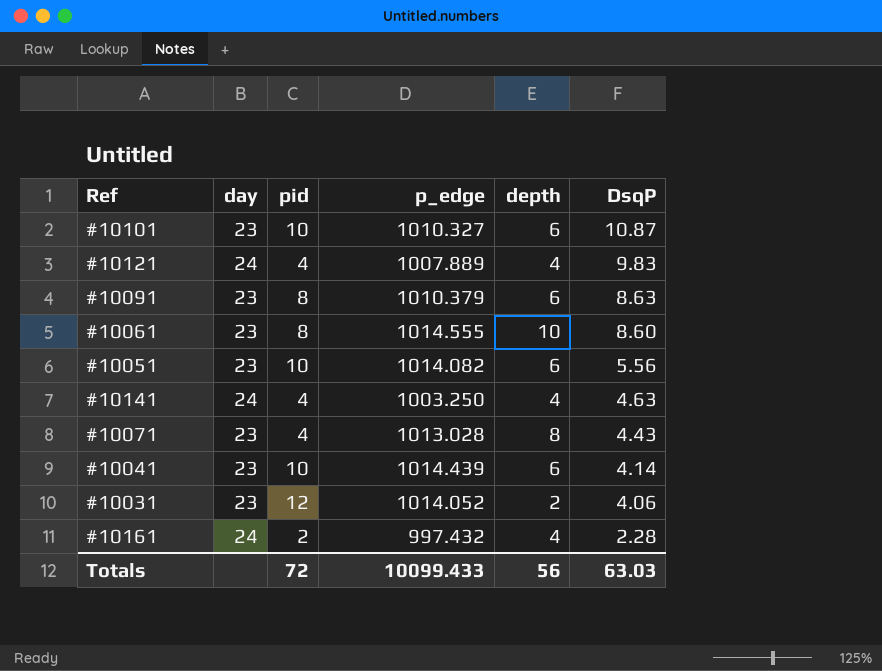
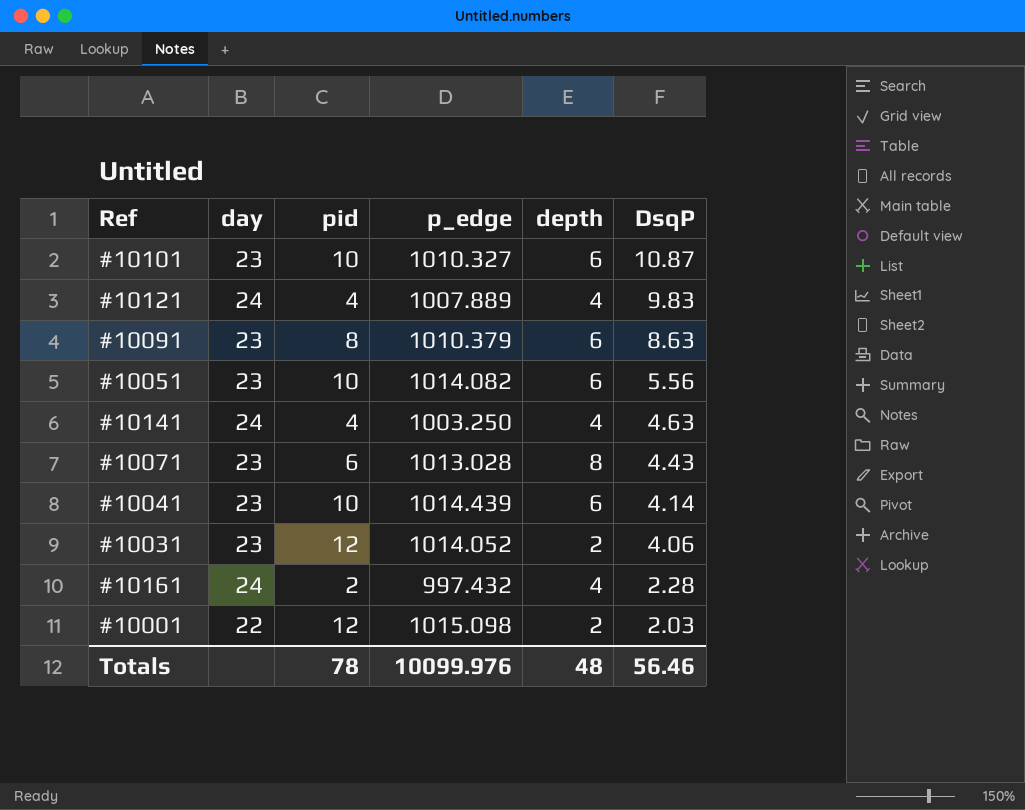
row #10061: 23 | 8 | 1014.555 | 10 | 8.60 -> none
#10071 | pid: 4 -> 6
row #10001: none -> 22 | 12 | 1015.098 | 2 | 2.03
Totals | pid: 72 -> 78
Totals | p_edge: 10099.433 -> 10099.976
Totals | depth: 56 -> 48
Totals | DsqP: 63.03 -> 56.46

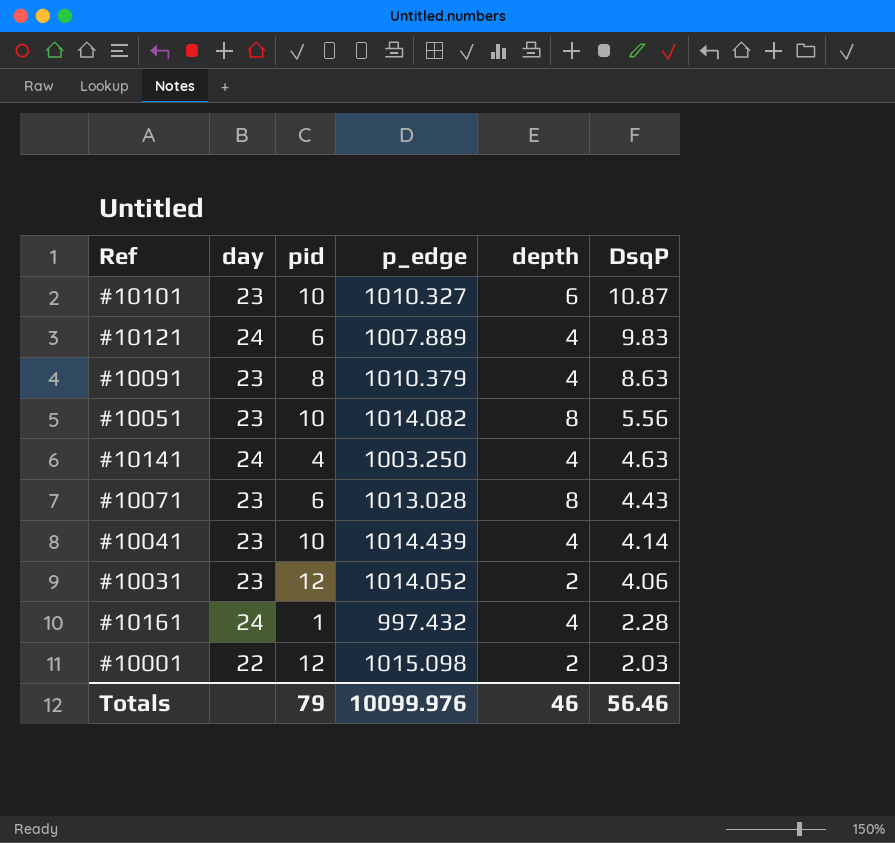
#10121 | pid: 4 -> 6
#10091 | depth: 6 -> 4
#10051 | depth: 6 -> 8
#10041 | depth: 6 -> 4
#10161 | pid: 2 -> 1
Totals | pid: 78 -> 79
Totals | depth: 48 -> 46

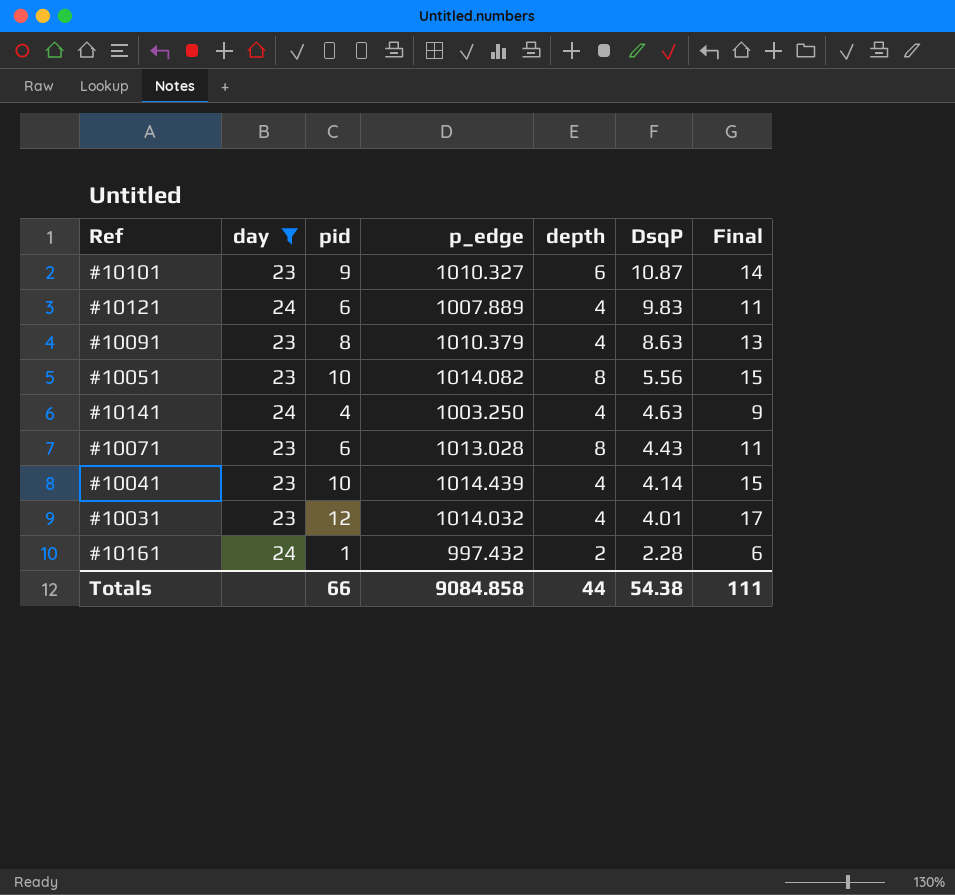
filter: none -> day != 22
column Final | formula: none -> [pid] + 5
#10101 | pid: 10 -> 9
#10031 | p_edge: 1014.052 -> 1014.032
#10031 | depth: 2 -> 4
#10031 | DsqP: 4.06 -> 4.01
#10161 | depth: 4 -> 2
Totals | pid: 79 -> 66
Totals | p_edge: 10099.976 -> 9084.858
Totals | depth: 46 -> 44
Totals | DsqP: 56.46 -> 54.38

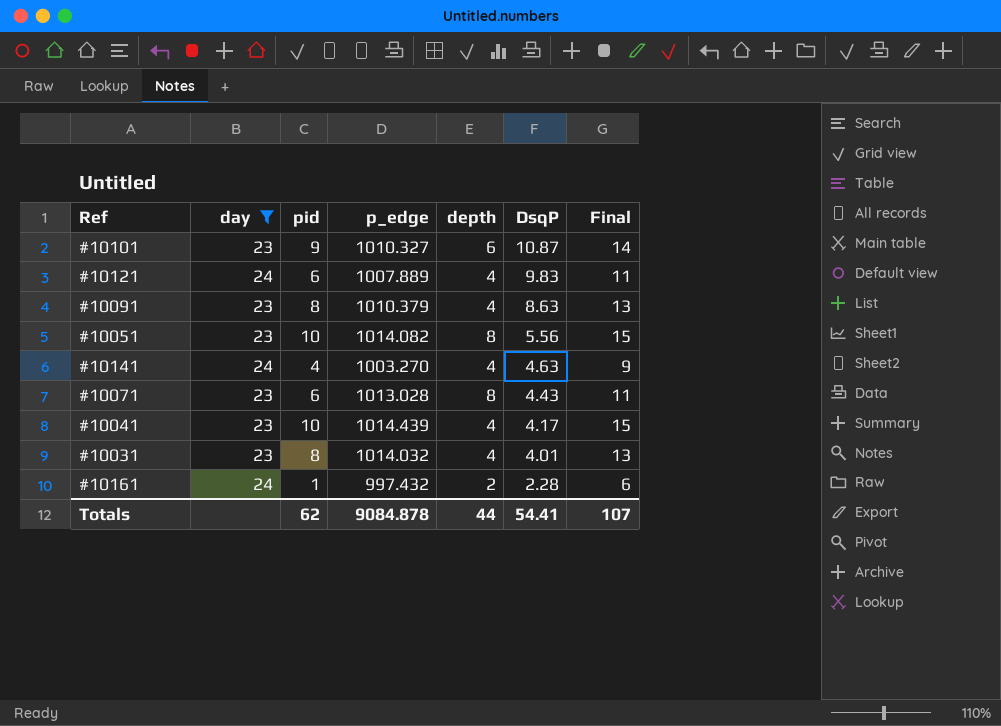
#10141 | p_edge: 1003.250 -> 1003.270
#10041 | DsqP: 4.14 -> 4.17
#10031 | pid: 12 -> 8
#10031 | Final: 17 -> 13
Totals | pid: 66 -> 62
Totals | p_edge: 9084.858 -> 9084.878
Totals | DsqP: 54.38 -> 54.41
Totals | Final: 111 -> 107

